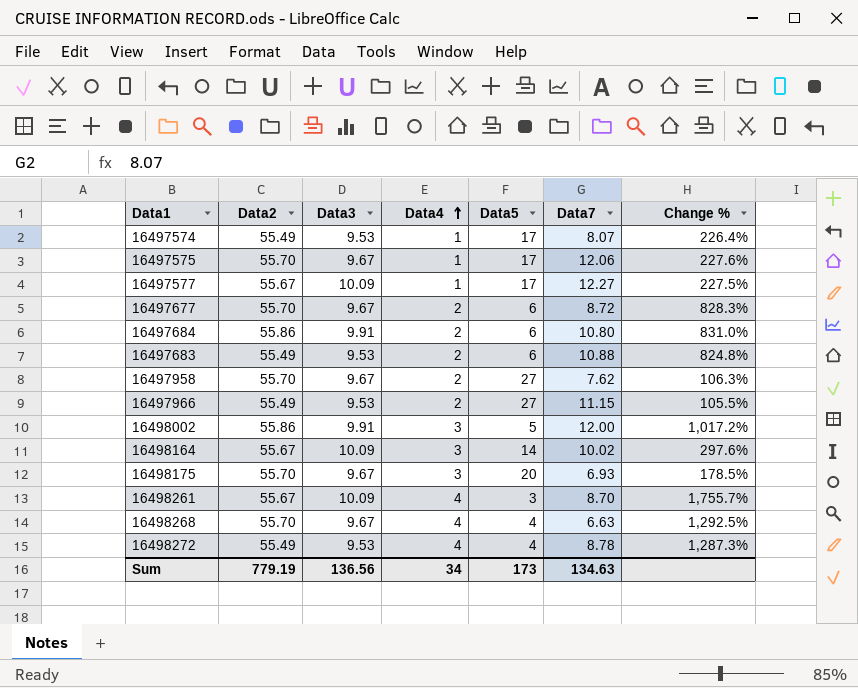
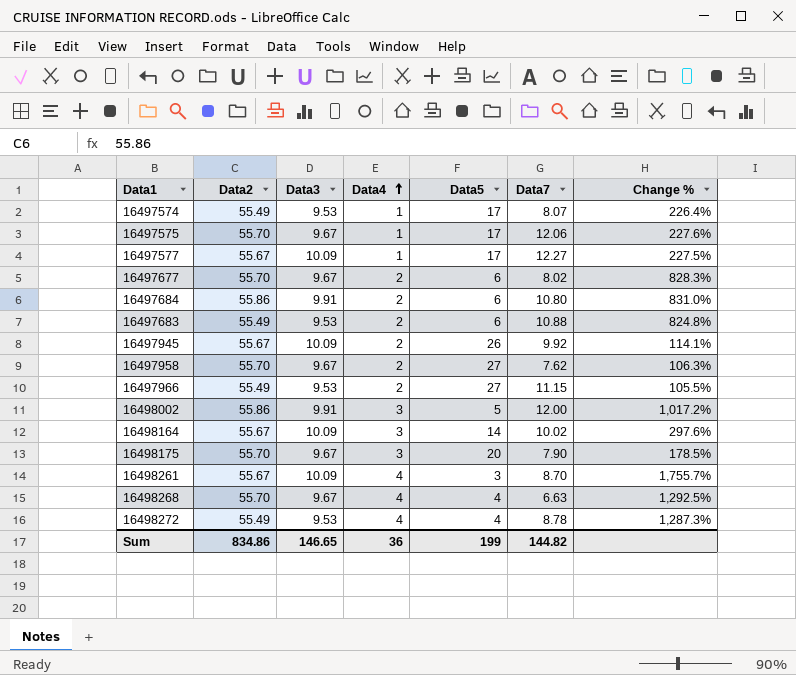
16497677 | Data7: 8.72 -> 8.02
row 16497945: none -> 55.67 | 10.09 | 2 | 26 | 9.92 | 114.1%
16498175 | Data7: 6.93 -> 7.90
Sum | Data2: 779.19 -> 834.86
Sum | Data3: 136.56 -> 146.65
Sum | Data4: 34 -> 36
Sum | Data5: 173 -> 199
Sum | Data7: 134.63 -> 144.82

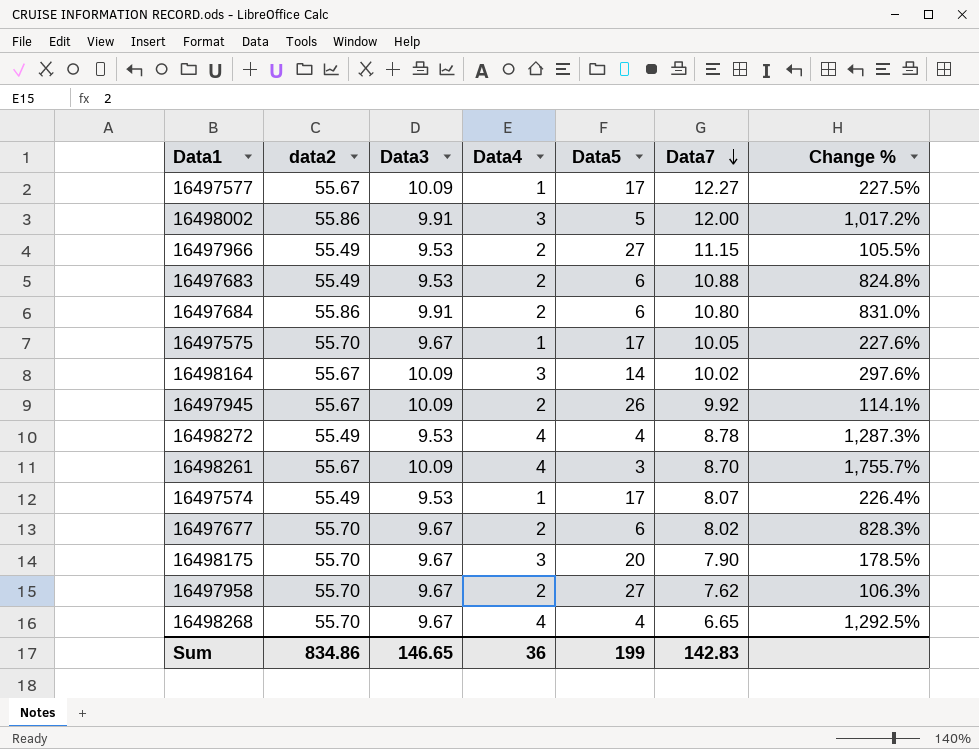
row order: Data4 ascending -> Data7 descending
column name: Data2 -> data2
16497575 | Data7: 12.06 -> 10.05
16498268 | Data7: 6.63 -> 6.65
Sum | Data7: 144.82 -> 142.83

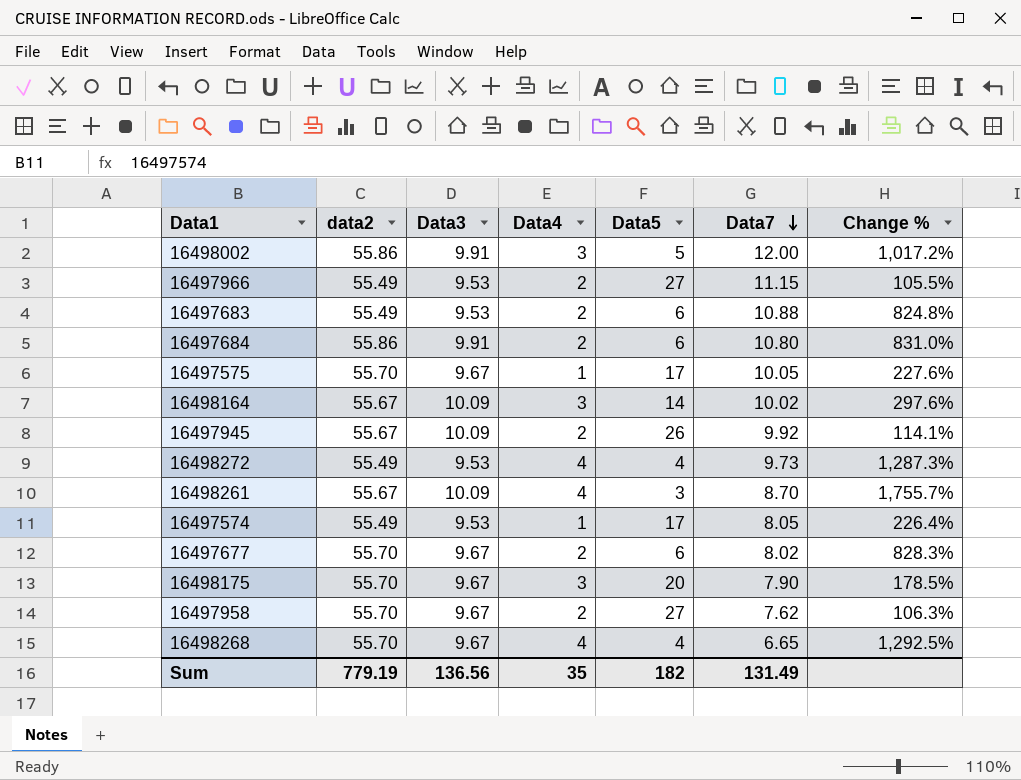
row 16497577: 55.67 | 10.09 | 1 | 17 | 12.27 | 227.5% -> none
16498272 | Data7: 8.78 -> 9.73
16497574 | Data7: 8.07 -> 8.05
Sum | data2: 834.86 -> 779.19
Sum | Data3: 146.65 -> 136.56
Sum | Data4: 36 -> 35
Sum | Data5: 199 -> 182
Sum | Data7: 142.83 -> 131.49

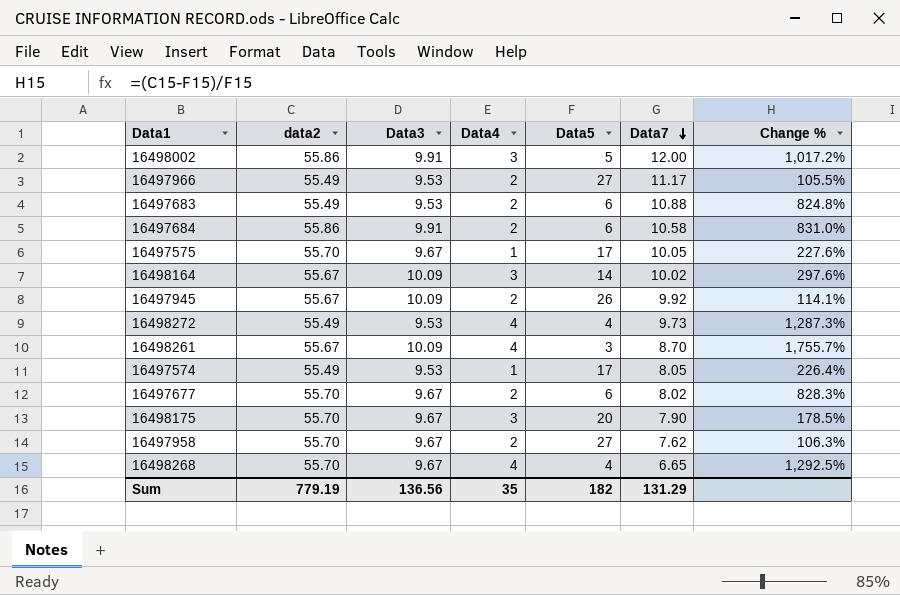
16497966 | Data7: 11.15 -> 11.17
16497684 | Data7: 10.80 -> 10.58
Sum | Data7: 131.49 -> 131.29

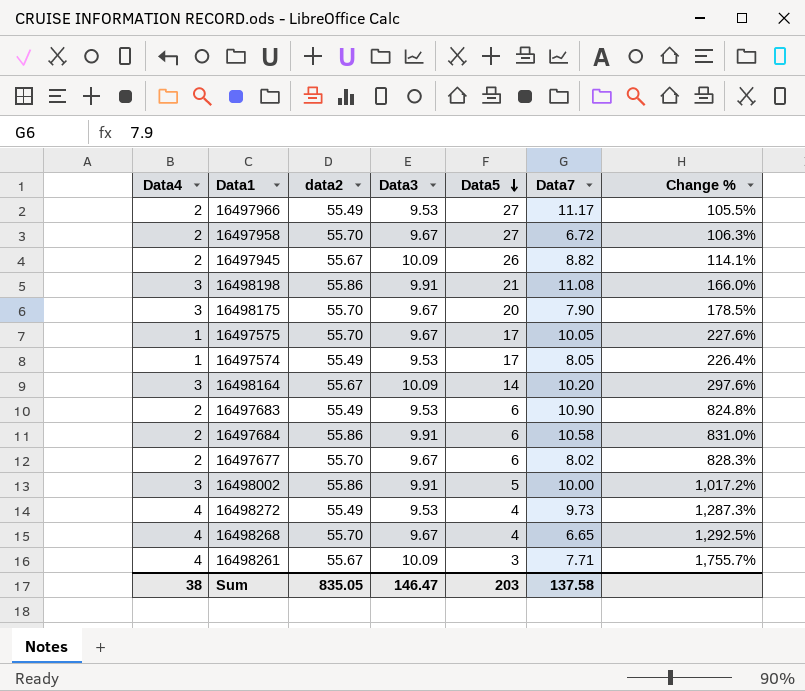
row order: Data7 descending -> Data5 descending
column Data4 | position: 4 -> 1
16497958 | Data7: 7.62 -> 6.72
16497945 | Data7: 9.92 -> 8.82
row 16498198: none -> 3 | 55.86 | 9.91 | 21 | 11.08 | 166.0%
16498164 | Data7: 10.02 -> 10.20
16497683 | Data7: 10.88 -> 10.90
16498002 | Data7: 12.00 -> 10.00
16498261 | Data7: 8.70 -> 7.71
Sum | Data4: 35 -> 38
Sum | data2: 779.19 -> 835.05
Sum | Data3: 136.56 -> 146.47
Sum | Data5: 182 -> 203
Sum | Data7: 131.29 -> 137.58

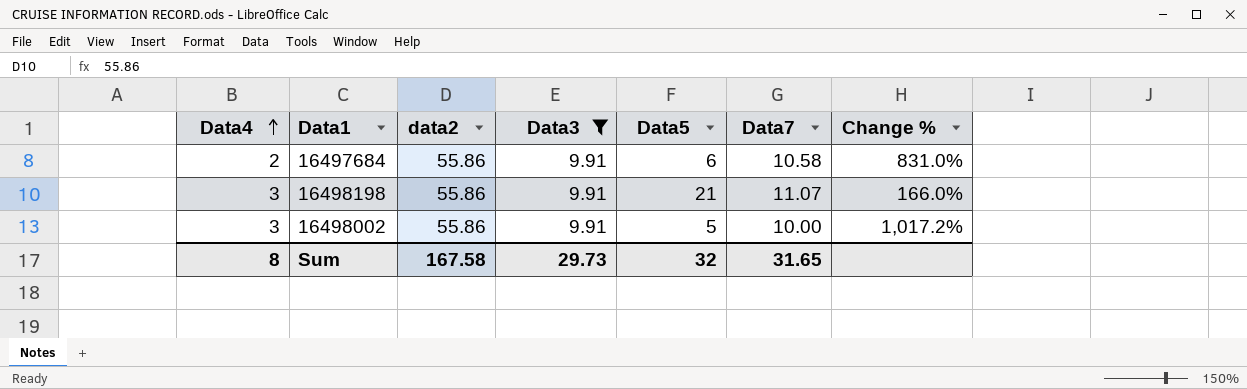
filter: none -> Data3 = 9.91
row order: Data5 descending -> Data4 ascending
16498198 | Data7: 11.08 -> 11.07
Sum | Data4: 38 -> 8
Sum | data2: 835.05 -> 167.58
Sum | Data3: 146.47 -> 29.73
Sum | Data5: 203 -> 32
Sum | Data7: 137.58 -> 31.65

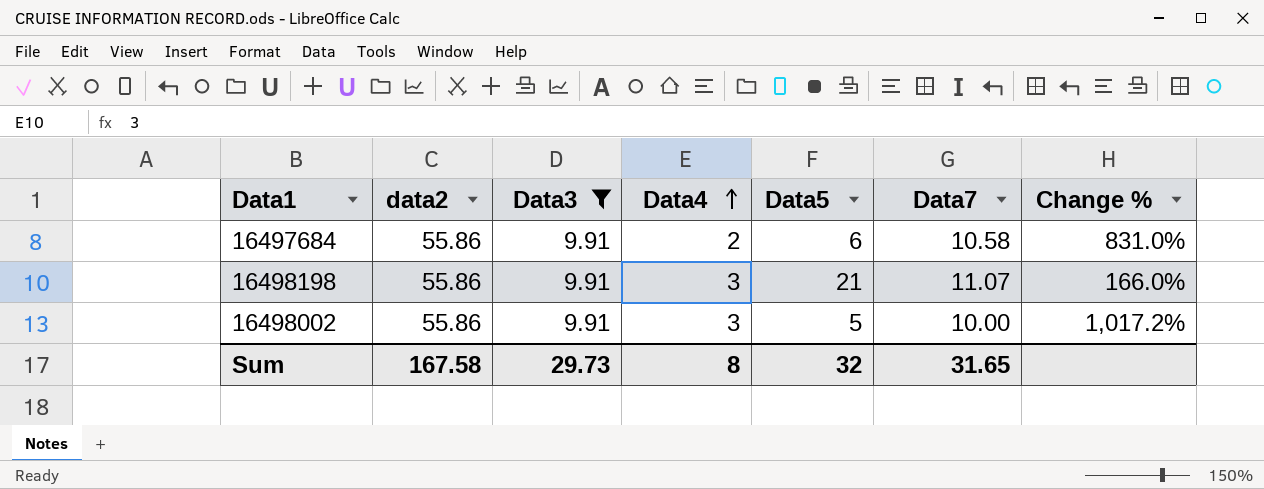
column Data4 | position: 1 -> 4

